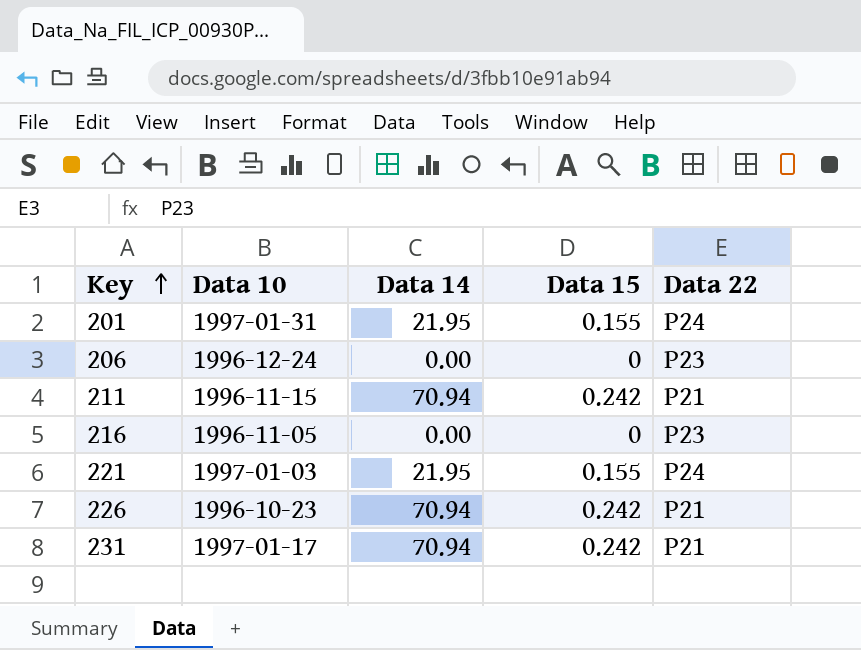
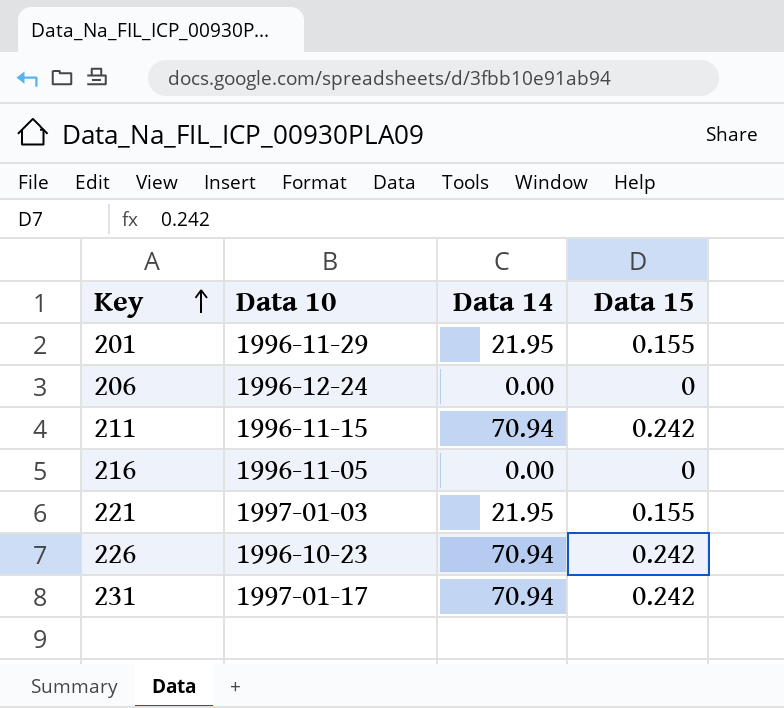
column Data 22 | position: 5 -> none
201 | Data 10: 1997-01-31 -> 1996-11-29

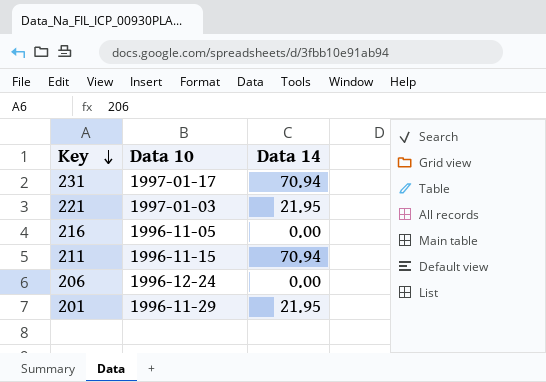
row order: Key ascending -> Key descending
column Data 15 | position: 4 -> none
row 226: 1996-10-23 | 70.94 | 0.242 -> none

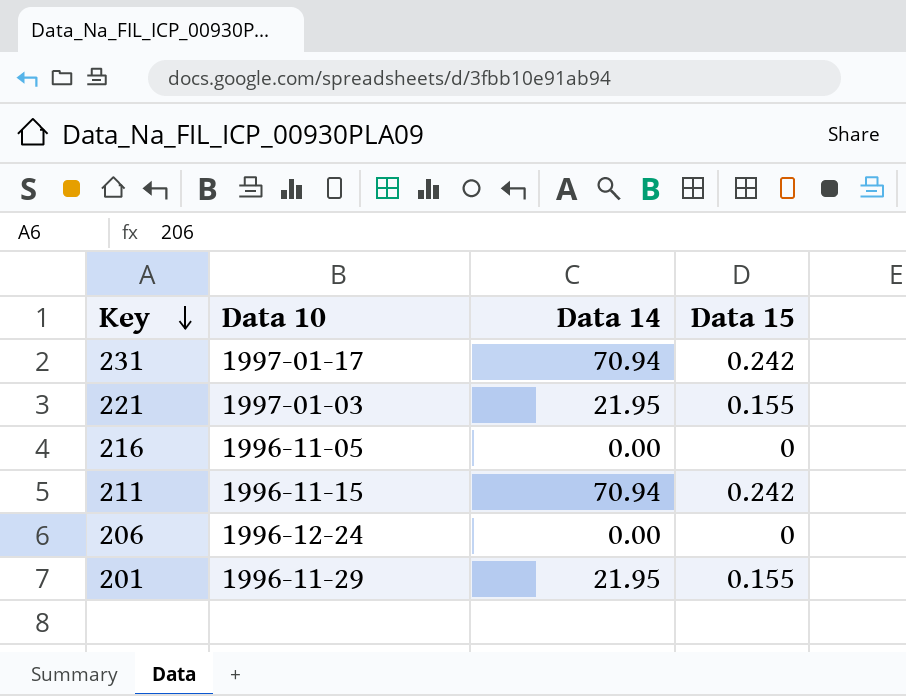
column Data 15 | position: none -> 4

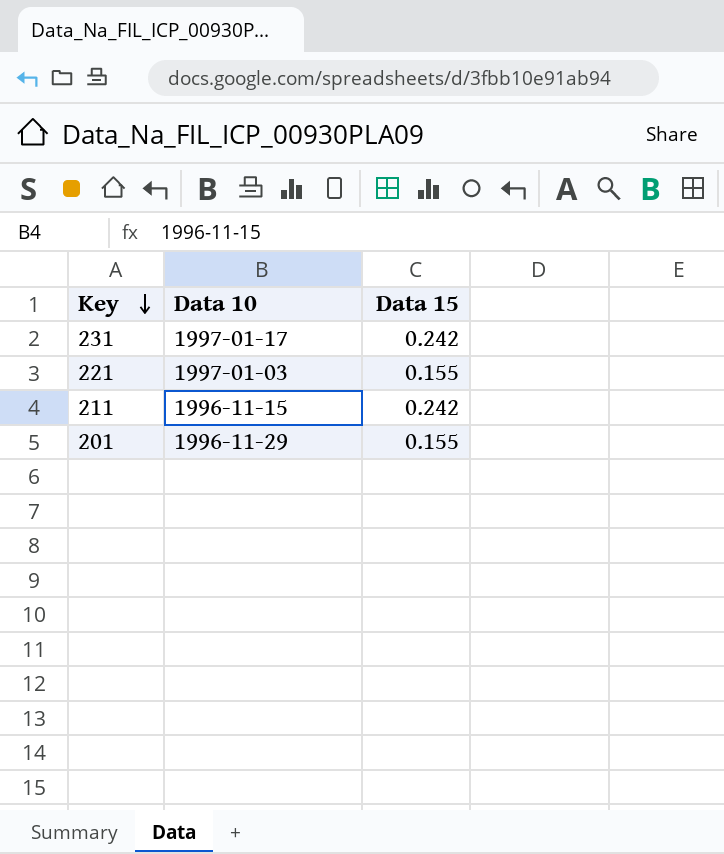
column Data 14 | position: 3 -> none
row 216: 1996-11-05 | 0.00 | 0 -> none
row 206: 1996-12-24 | 0.00 | 0 -> none

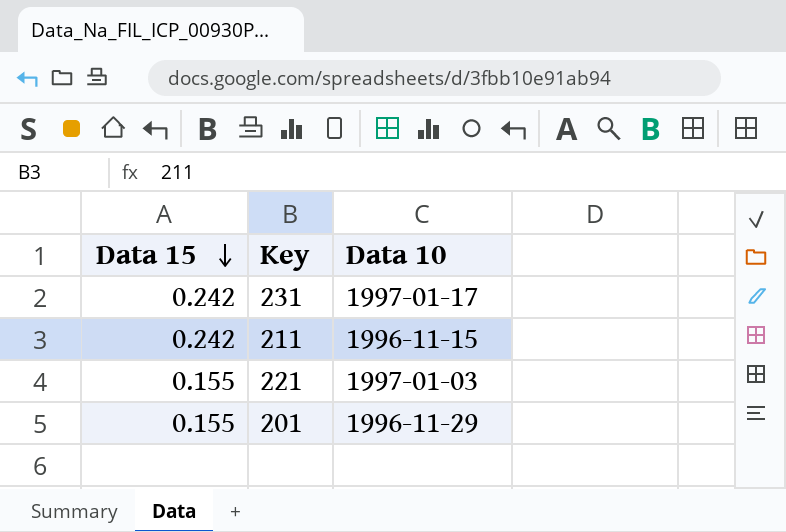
row order: Key descending -> Data 15 descending
column Data 15 | position: 3 -> 1

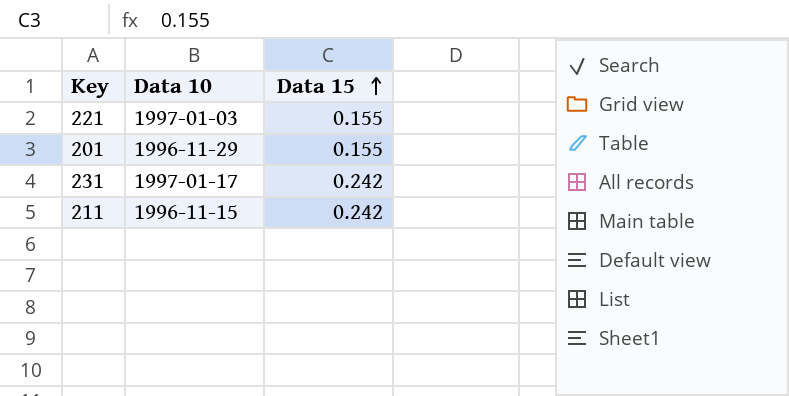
row order: Data 15 descending -> Data 15 ascending
column Data 15 | position: 1 -> 3

